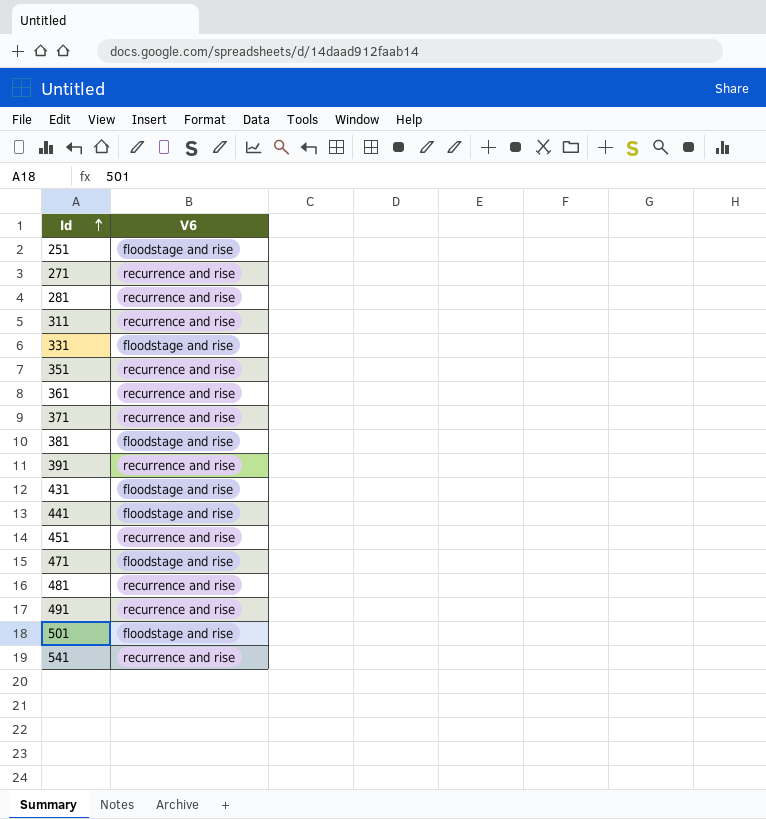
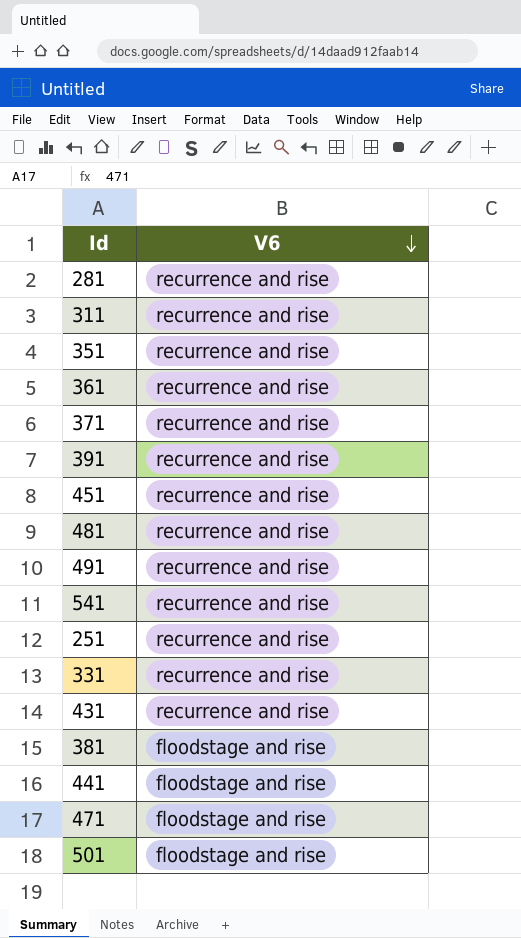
row order: Id ascending -> V6 descending
row 271: recurrence and rise -> none
251 | V6: floodstage and rise -> recurrence and rise
331 | V6: floodstage and rise -> recurrence and rise
431 | V6: floodstage and rise -> recurrence and rise

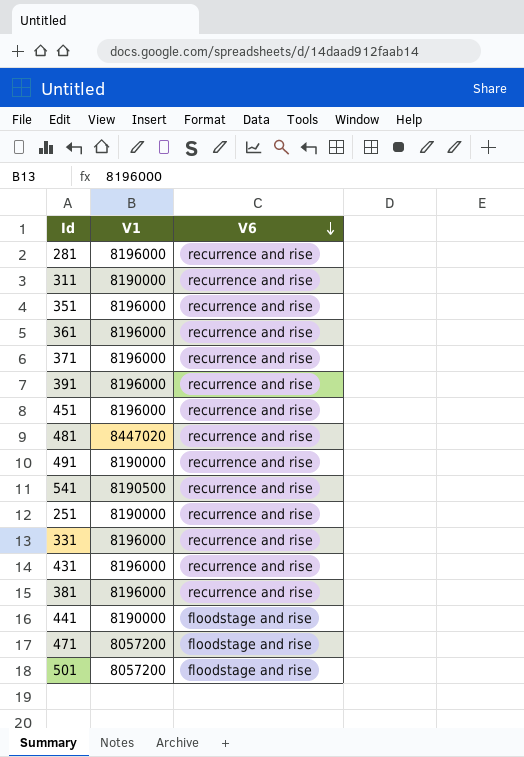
column V1 | position: none -> 2
381 | V6: floodstage and rise -> recurrence and rise

